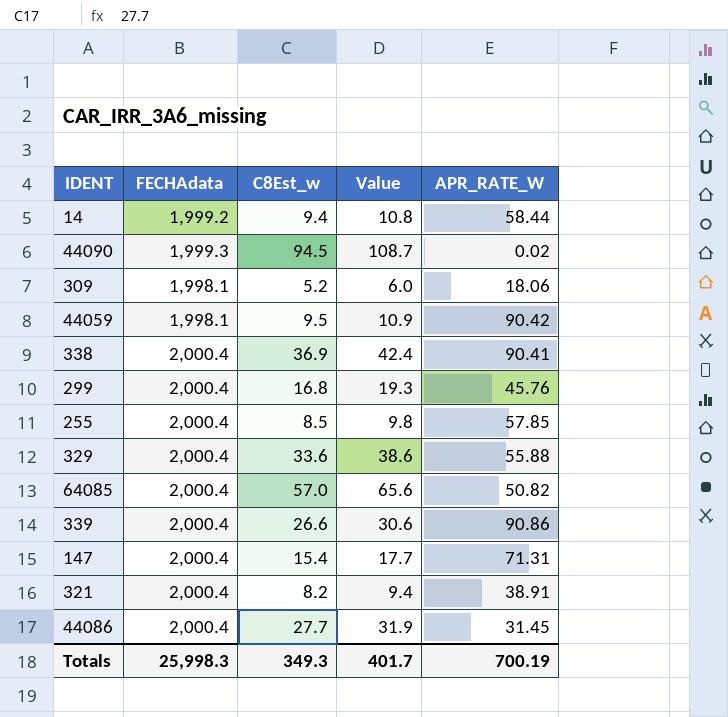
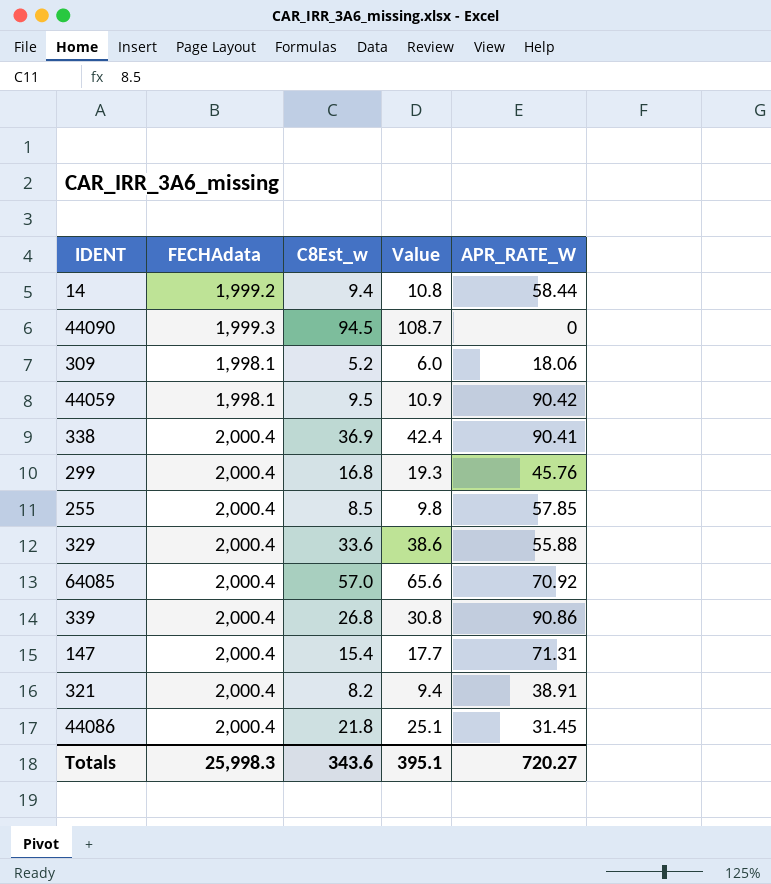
44090 | APR_RATE_W: 0.02 -> 0
64085 | APR_RATE_W: 50.82 -> 70.92
339 | C8Est_w: 26.6 -> 26.8
339 | Value: 30.6 -> 30.8
44086 | C8Est_w: 27.7 -> 21.8
44086 | Value: 31.9 -> 25.1
Totals | C8Est_w: 349.3 -> 343.6
Totals | Value: 401.7 -> 395.1
Totals | APR_RATE_W: 700.19 -> 720.27

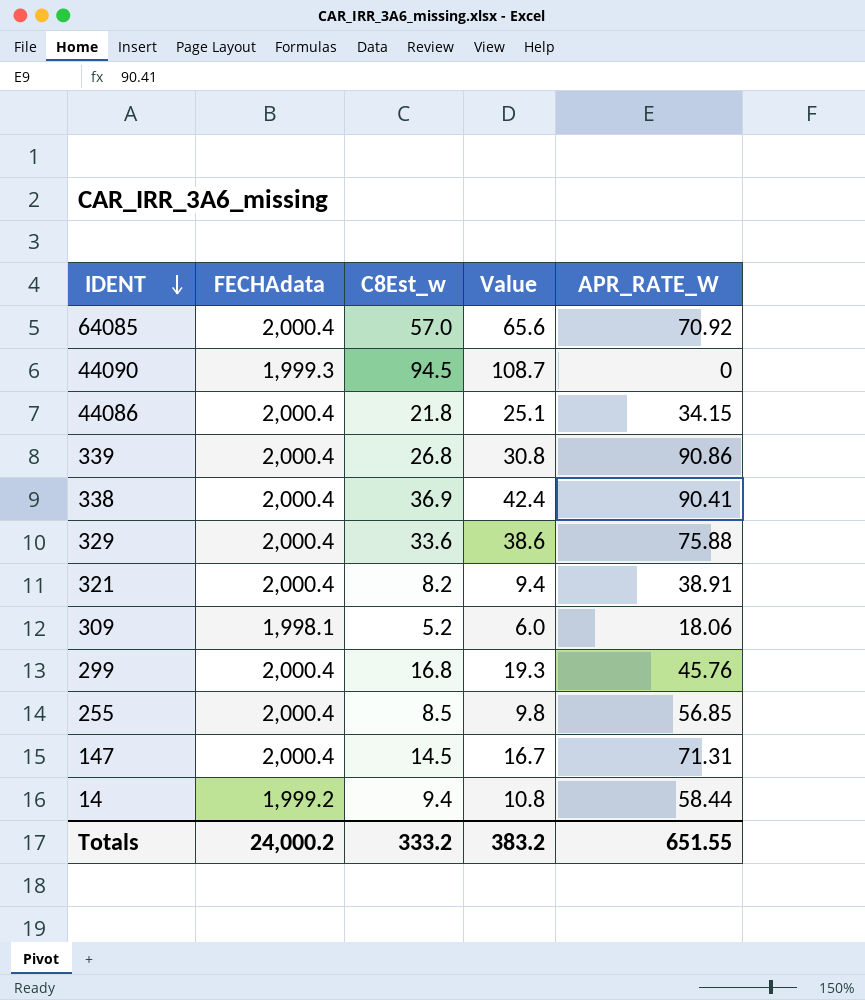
row order: none -> IDENT descending
row 44059: 1,998.1 | 9.5 | 10.9 | 90.42 -> none
44086 | APR_RATE_W: 31.45 -> 34.15
329 | APR_RATE_W: 55.88 -> 75.88
255 | APR_RATE_W: 57.85 -> 56.85
147 | C8Est_w: 15.4 -> 14.5
147 | Value: 17.7 -> 16.7
Totals | FECHAdata: 25,998.3 -> 24,000.2
Totals | C8Est_w: 343.6 -> 333.2
Totals | Value: 395.1 -> 383.2
Totals | APR_RATE_W: 720.27 -> 651.55

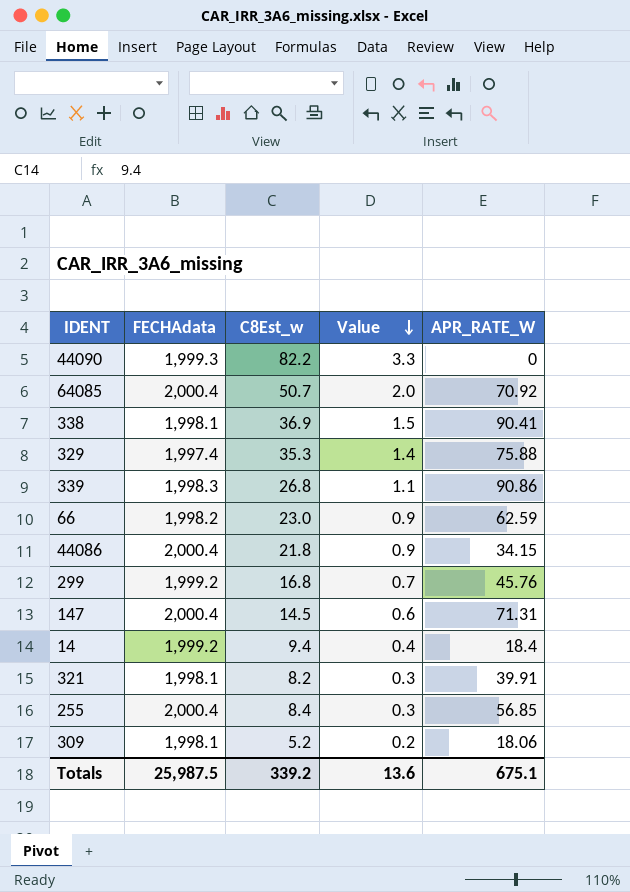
row order: IDENT descending -> Value descending
column Value | formula: [C8Est_w] * 1.15 -> [C8Est_w] * 0.04
44090 | C8Est_w: 94.5 -> 82.2
64085 | C8Est_w: 57.0 -> 50.7
338 | FECHAdata: 2,000.4 -> 1,998.1
329 | FECHAdata: 2,000.4 -> 1,997.4
329 | C8Est_w: 33.6 -> 35.3
339 | FECHAdata: 2,000.4 -> 1,998.3
row 66: none -> 1,998.2 | 23.0 | 0.9 | 62.59
299 | FECHAdata: 2,000.4 -> 1,999.2
14 | APR_RATE_W: 58.44 -> 18.4
321 | FECHAdata: 2,000.4 -> 1,998.1
321 | APR_RATE_W: 38.91 -> 39.91
255 | C8Est_w: 8.5 -> 8.4
Totals | FECHAdata: 24,000.2 -> 25,987.5
Totals | C8Est_w: 333.2 -> 339.2
Totals | Value: 383.2 -> 13.6
Totals | APR_RATE_W: 651.55 -> 675.1

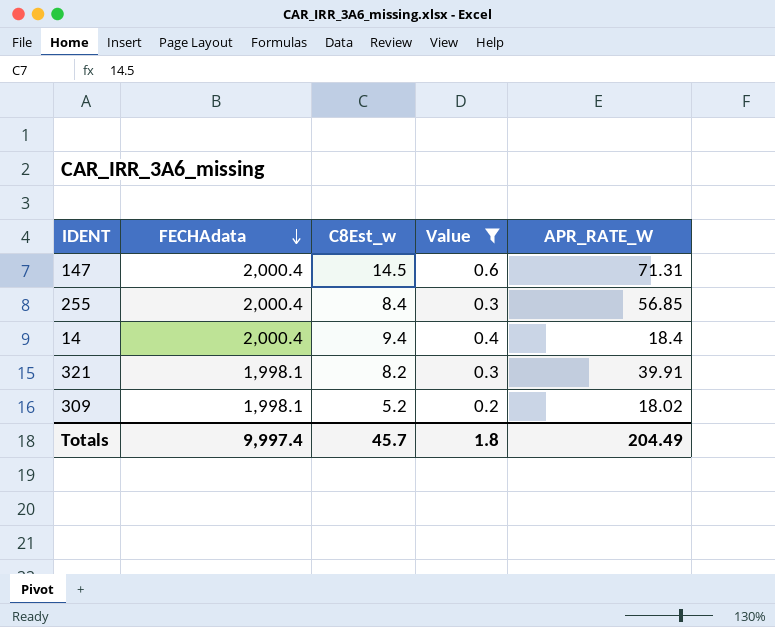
filter: none -> Value <= 0.6
row order: Value descending -> FECHAdata descending
14 | FECHAdata: 1,999.2 -> 2,000.4
309 | APR_RATE_W: 18.06 -> 18.02
Totals | FECHAdata: 25,987.5 -> 9,997.4
Totals | C8Est_w: 339.2 -> 45.7
Totals | Value: 13.6 -> 1.8
Totals | APR_RATE_W: 675.1 -> 204.49

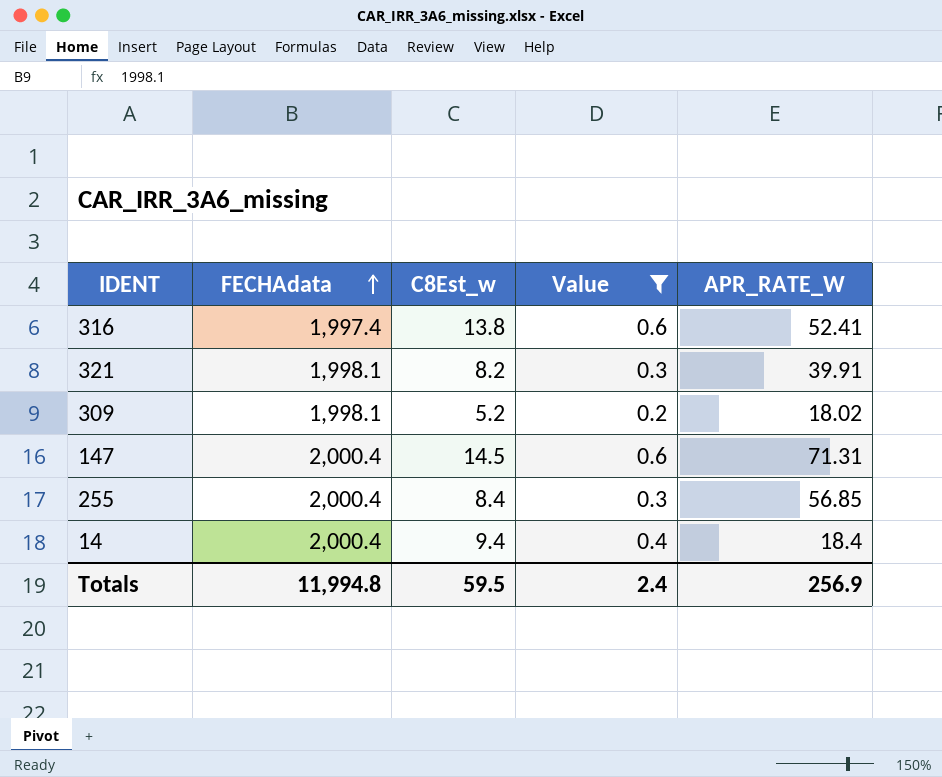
row order: FECHAdata descending -> FECHAdata ascending
row 316: none -> 1,997.4 | 13.8 | 0.6 | 52.41
Totals | FECHAdata: 9,997.4 -> 11,994.8
Totals | C8Est_w: 45.7 -> 59.5
Totals | Value: 1.8 -> 2.4
Totals | APR_RATE_W: 204.49 -> 256.9

